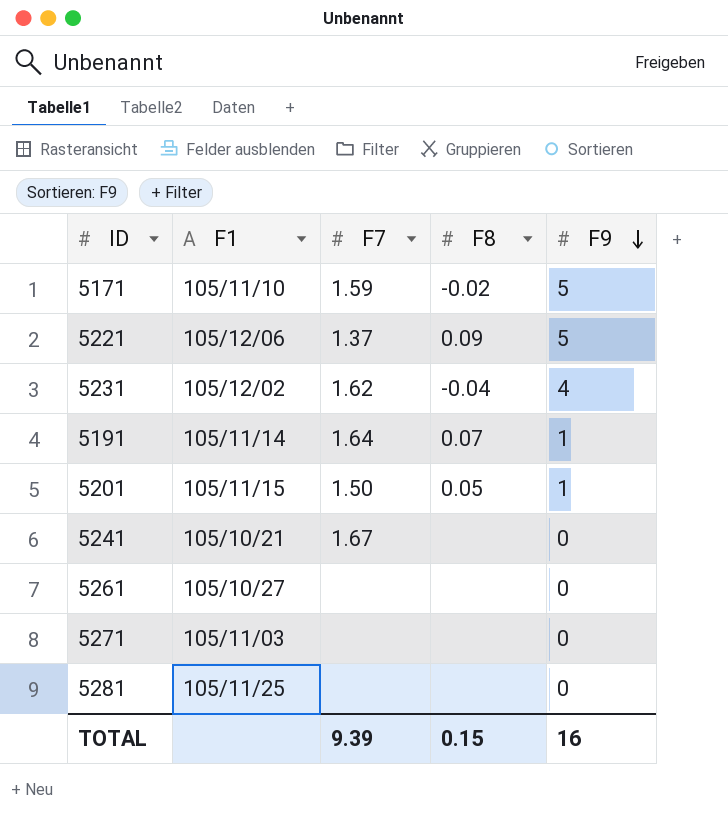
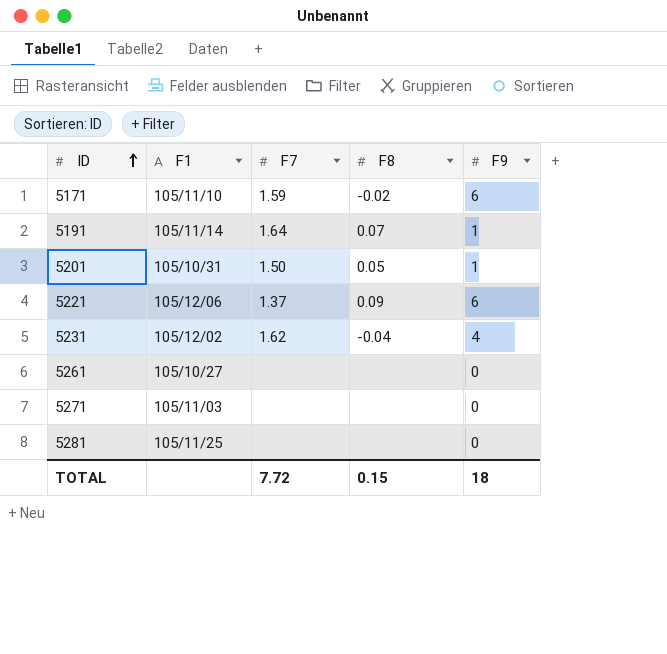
row order: F9 descending -> ID ascending
row 5241: 105/10/21 | 1.67 | none | 0 -> none
5171 | F9: 5 -> 6
5201 | F1: 105/11/15 -> 105/10/31
5221 | F9: 5 -> 6
TOTAL | F7: 9.39 -> 7.72
TOTAL | F9: 16 -> 18

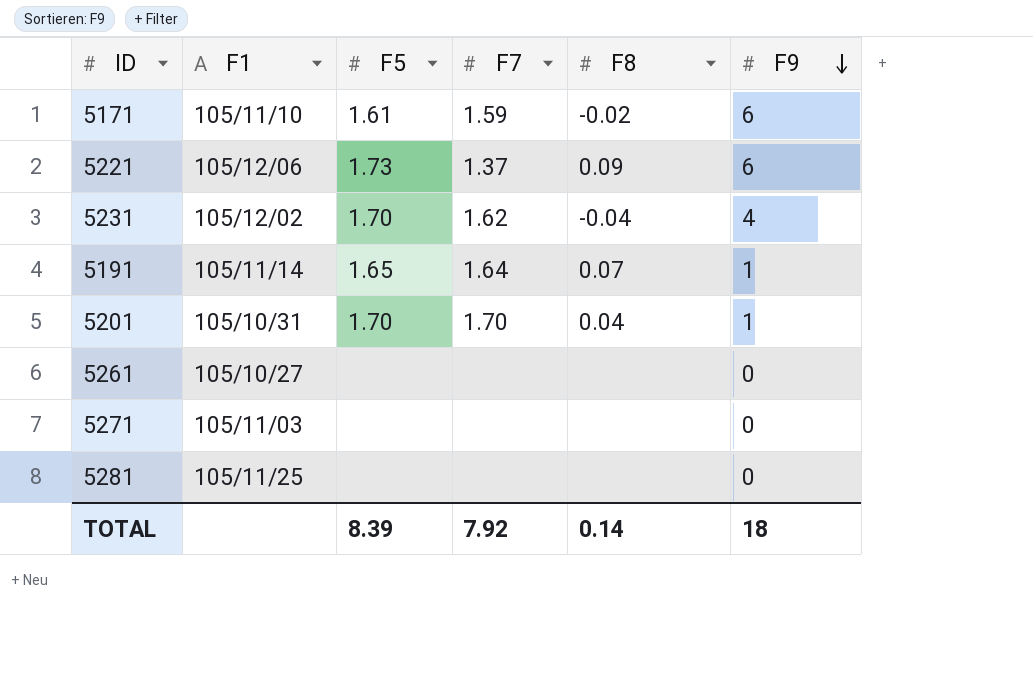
row order: ID ascending -> F9 descending
column F5 | position: none -> 3
5201 | F7: 1.50 -> 1.70
5201 | F8: 0.05 -> 0.04
TOTAL | F7: 7.72 -> 7.92
TOTAL | F8: 0.15 -> 0.14

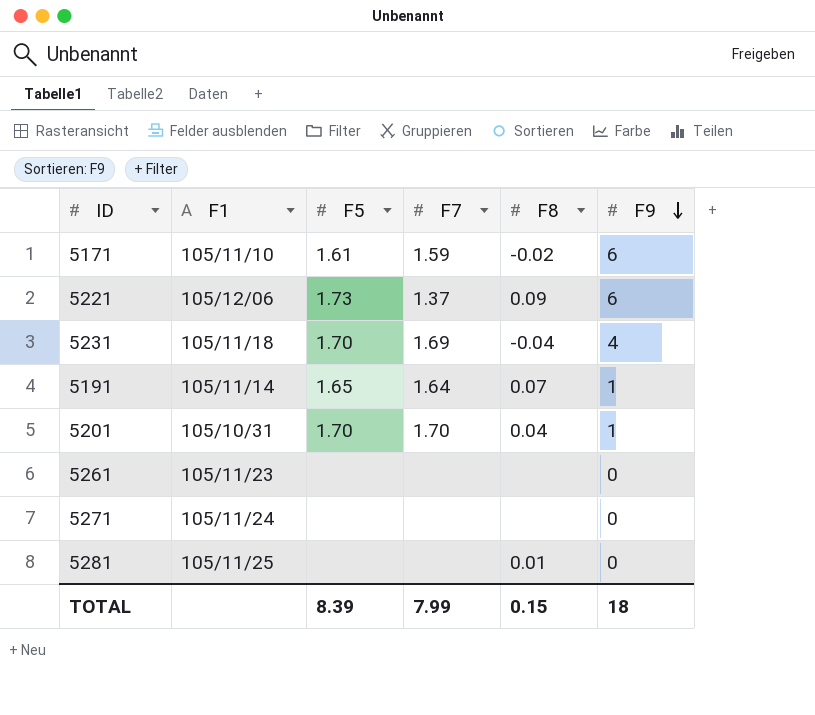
5231 | F1: 105/12/02 -> 105/11/18
5231 | F7: 1.62 -> 1.69
5261 | F1: 105/10/27 -> 105/11/23
5271 | F1: 105/11/03 -> 105/11/24
5281 | F8: none -> 0.01
TOTAL | F7: 7.92 -> 7.99
TOTAL | F8: 0.14 -> 0.15

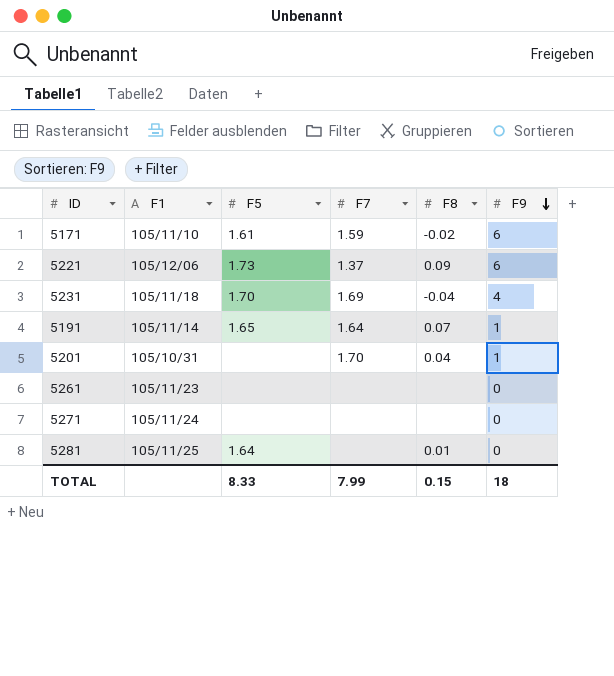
5201 | F5: 1.70 -> none
5281 | F5: none -> 1.64
TOTAL | F5: 8.39 -> 8.33

